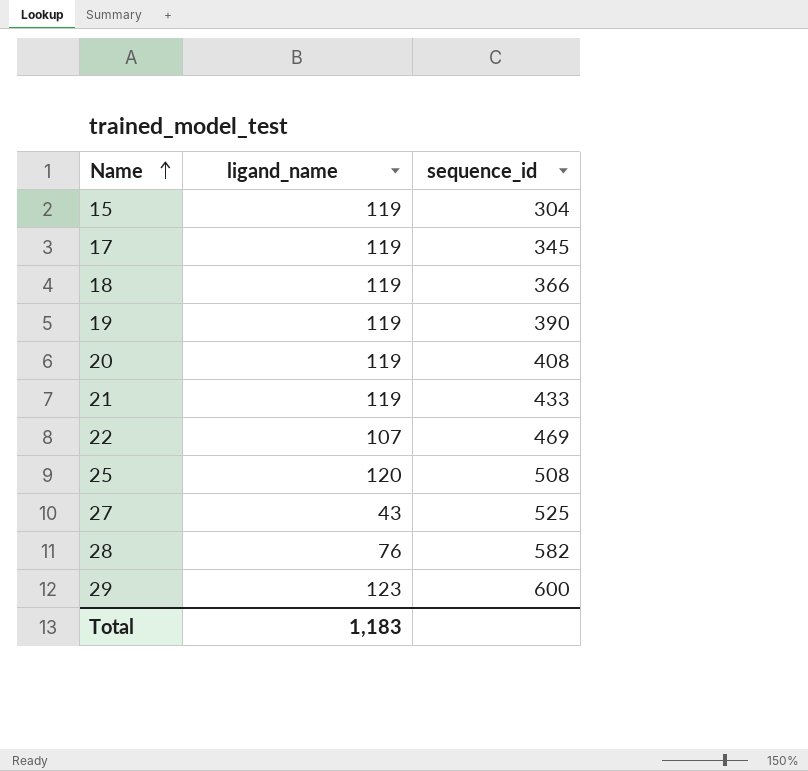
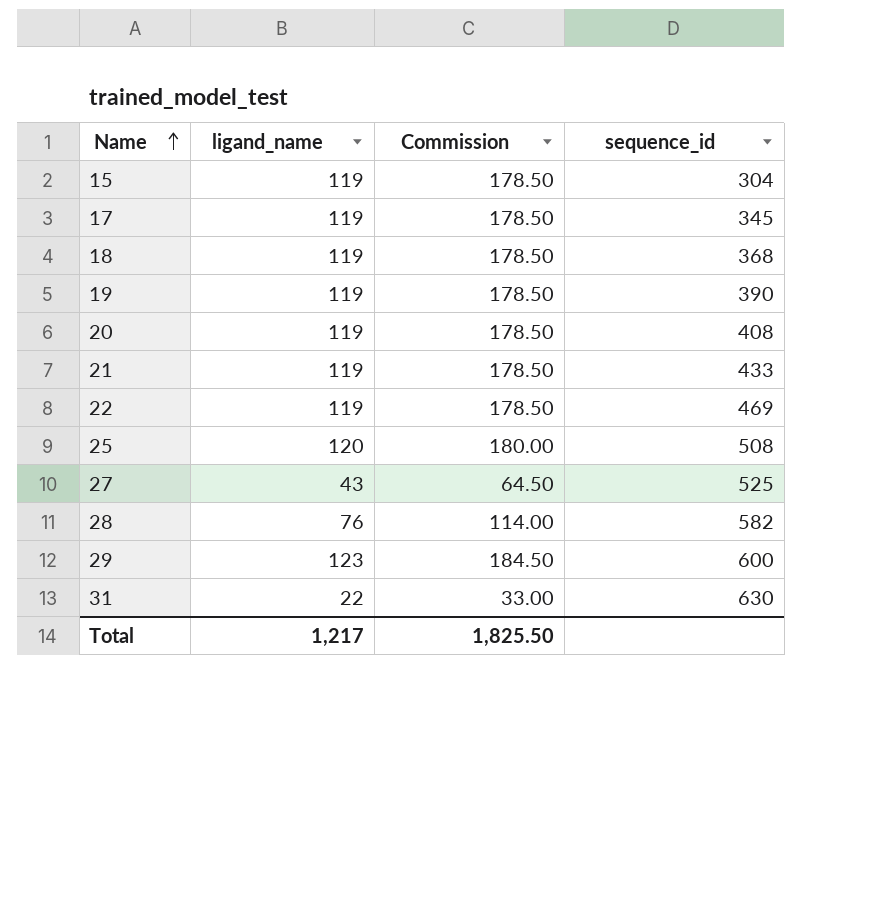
column Commission | formula: none -> [ligand_name] * 1.5
18 | sequence_id: 366 -> 368
22 | ligand_name: 107 -> 119
row 31: none -> 22 | 33.00 | 630
Total | ligand_name: 1,183 -> 1,217

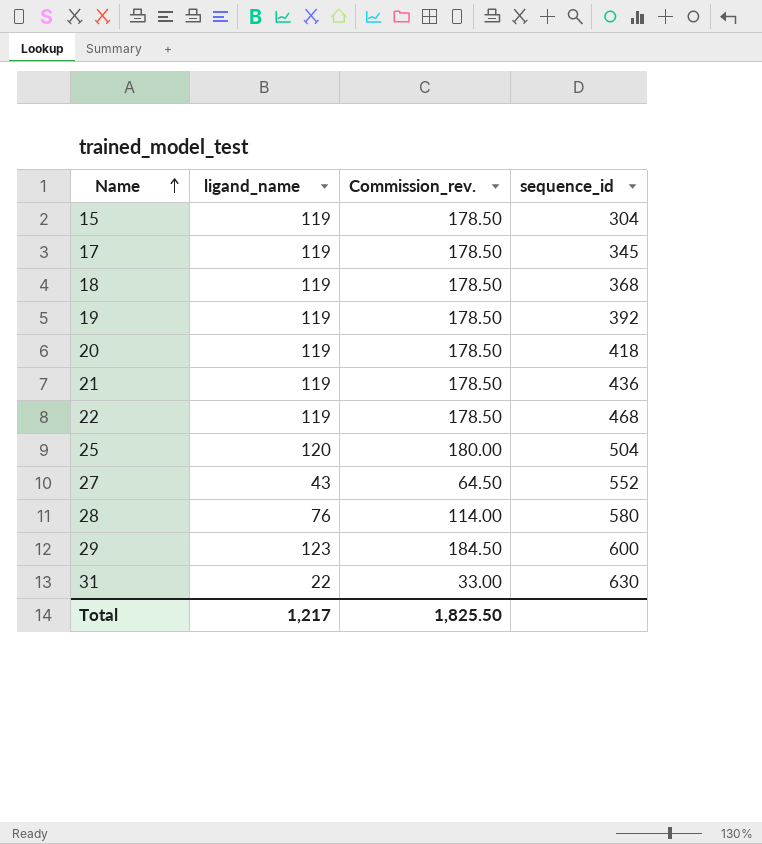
column name: Commission -> Commission_rev.
19 | sequence_id: 390 -> 392
20 | sequence_id: 408 -> 418
21 | sequence_id: 433 -> 436
22 | sequence_id: 469 -> 468
25 | sequence_id: 508 -> 504
27 | sequence_id: 525 -> 552
28 | sequence_id: 582 -> 580

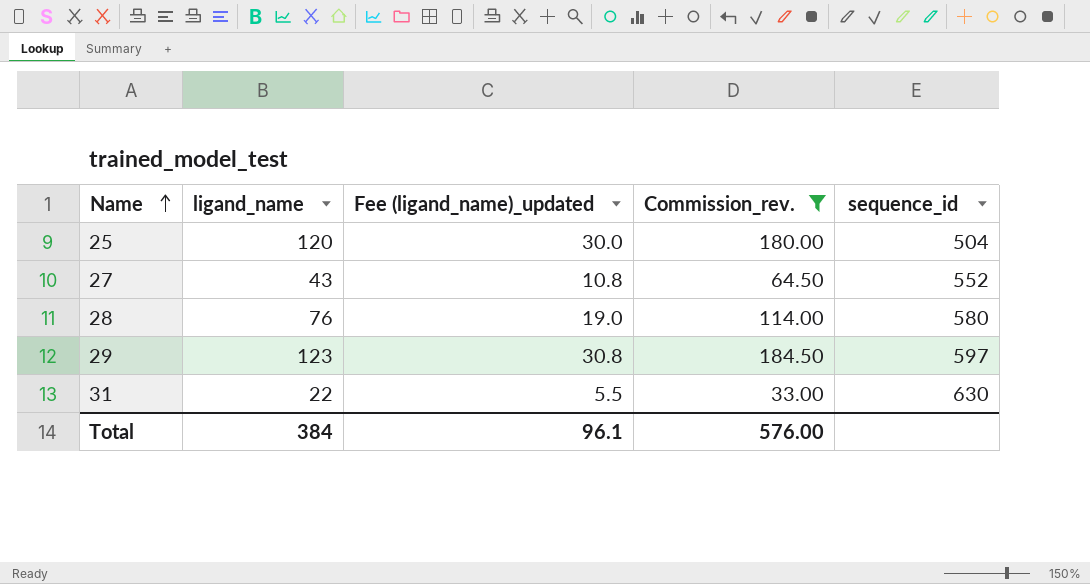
filter: none -> Commission_rev. != 178.50
column Fee (ligand_name)_updated | formula: none -> [ligand_name] * 0.25
29 | sequence_id: 600 -> 597
Total | ligand_name: 1,217 -> 384
Total | Commission_rev.: 1,825.50 -> 576.00

